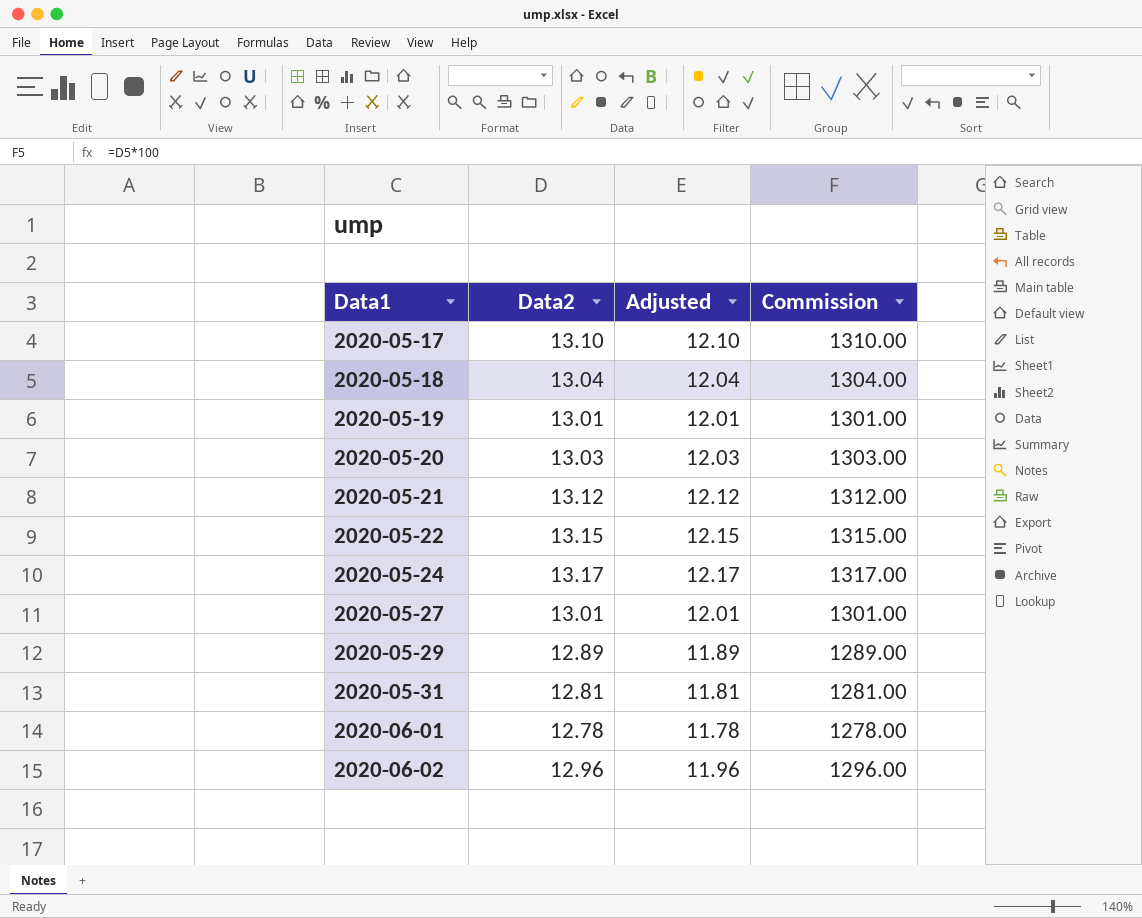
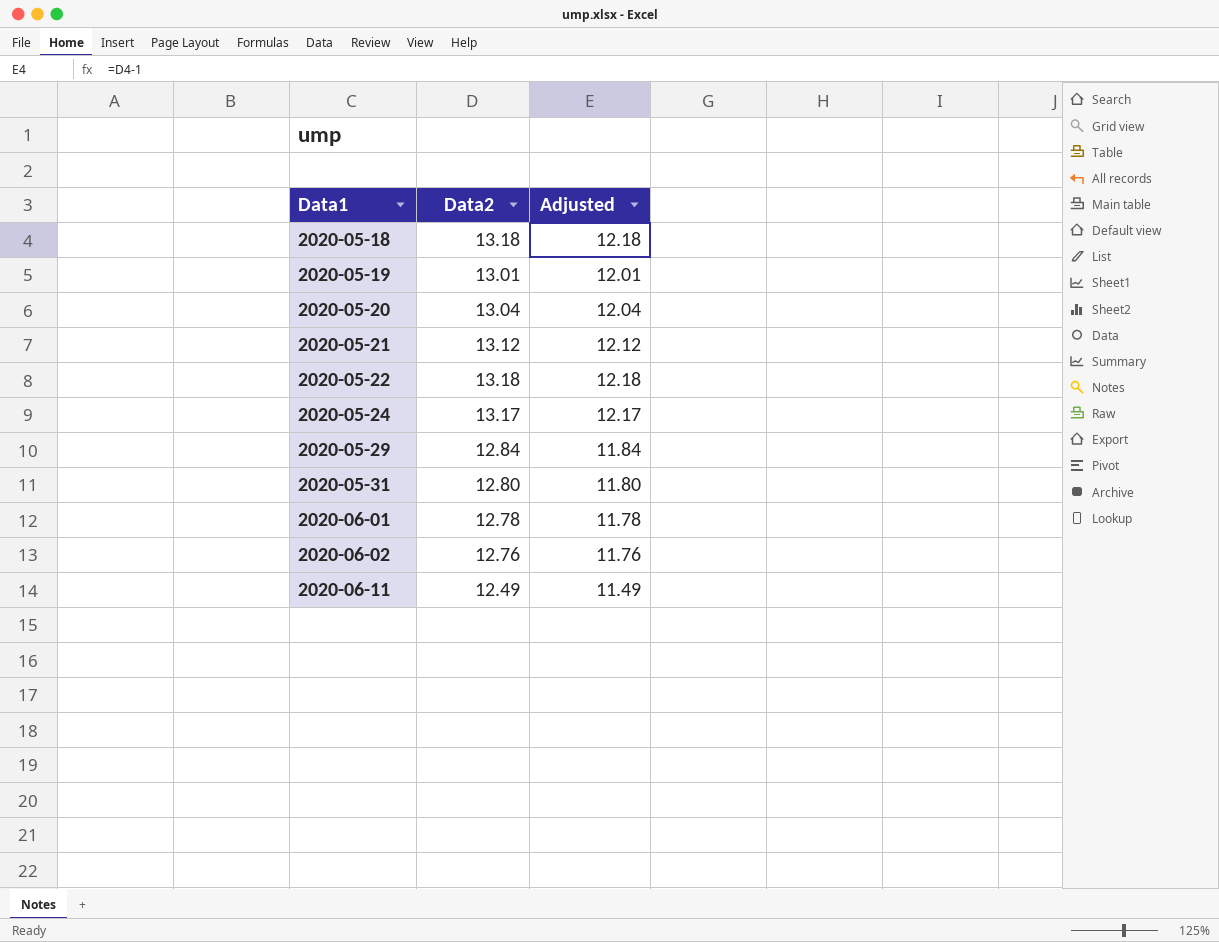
column Commission | formula: [Data2] * 100 -> none
row 2020-05-17: 13.10 | 12.10 | 1310.00 -> none
row 2020-05-27: 13.01 | 12.01 | 1301.00 -> none
2020-05-18 | Data2: 13.04 -> 13.18
2020-05-18 | Adjusted: 12.04 -> 12.18
2020-05-20 | Data2: 13.03 -> 13.04
2020-05-20 | Adjusted: 12.03 -> 12.04
2020-05-22 | Data2: 13.15 -> 13.18
2020-05-22 | Adjusted: 12.15 -> 12.18
2020-05-29 | Data2: 12.89 -> 12.84
2020-05-29 | Adjusted: 11.89 -> 11.84
2020-05-31 | Data2: 12.81 -> 12.80
2020-05-31 | Adjusted: 11.81 -> 11.80
2020-06-02 | Data2: 12.96 -> 12.76
2020-06-02 | Adjusted: 11.96 -> 11.76
row 2020-06-11: none -> 12.49 | 11.49

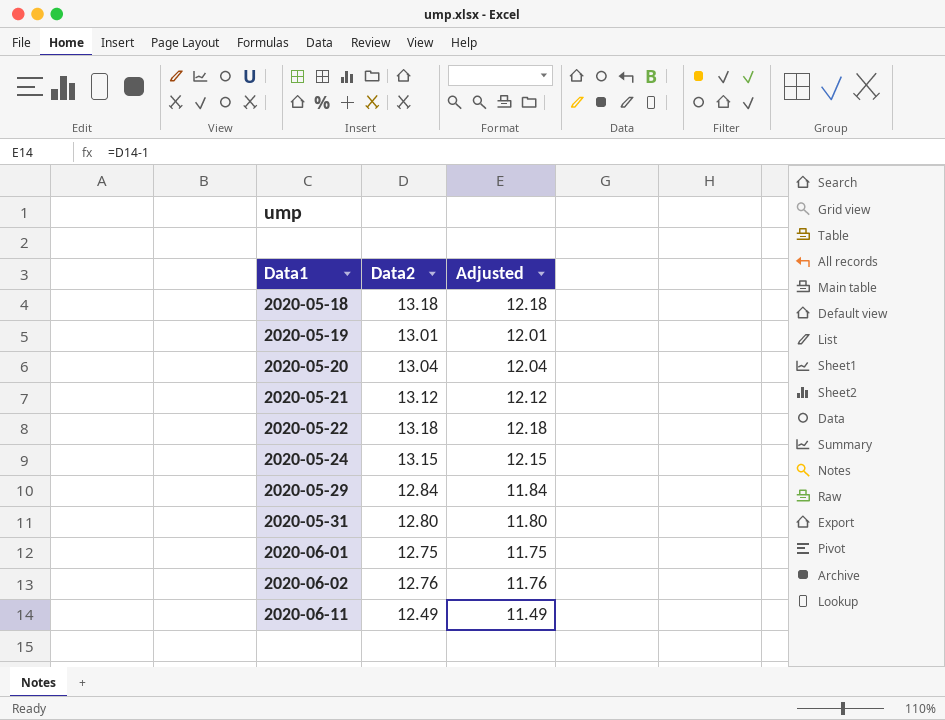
2020-05-24 | Data2: 13.17 -> 13.15
2020-05-24 | Adjusted: 12.17 -> 12.15
2020-06-01 | Data2: 12.78 -> 12.75
2020-06-01 | Adjusted: 11.78 -> 11.75

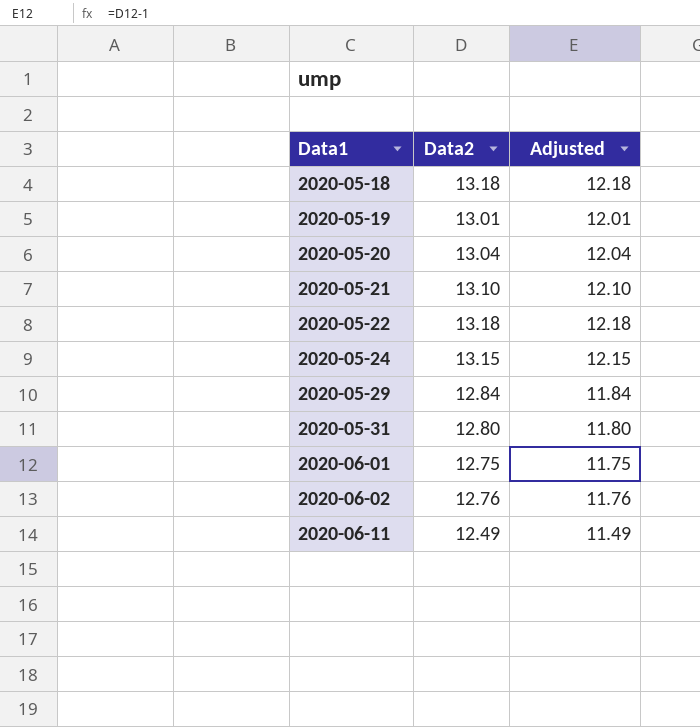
2020-05-21 | Data2: 13.12 -> 13.10
2020-05-21 | Adjusted: 12.12 -> 12.10

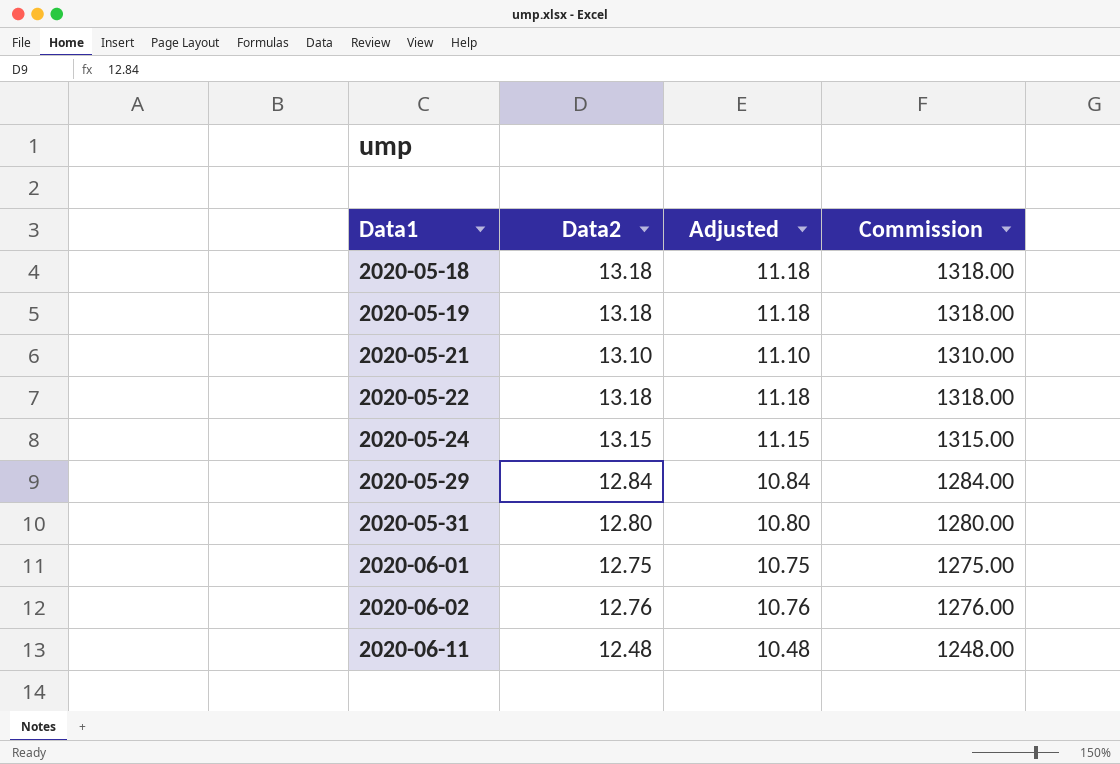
column Adjusted | formula: [Data2] - 1 -> [Data2] - 2
column Commission | formula: none -> [Data2] * 100
row 2020-05-20: 13.04 | 12.04 -> none
2020-05-19 | Data2: 13.01 -> 13.18
2020-06-11 | Data2: 12.49 -> 12.48

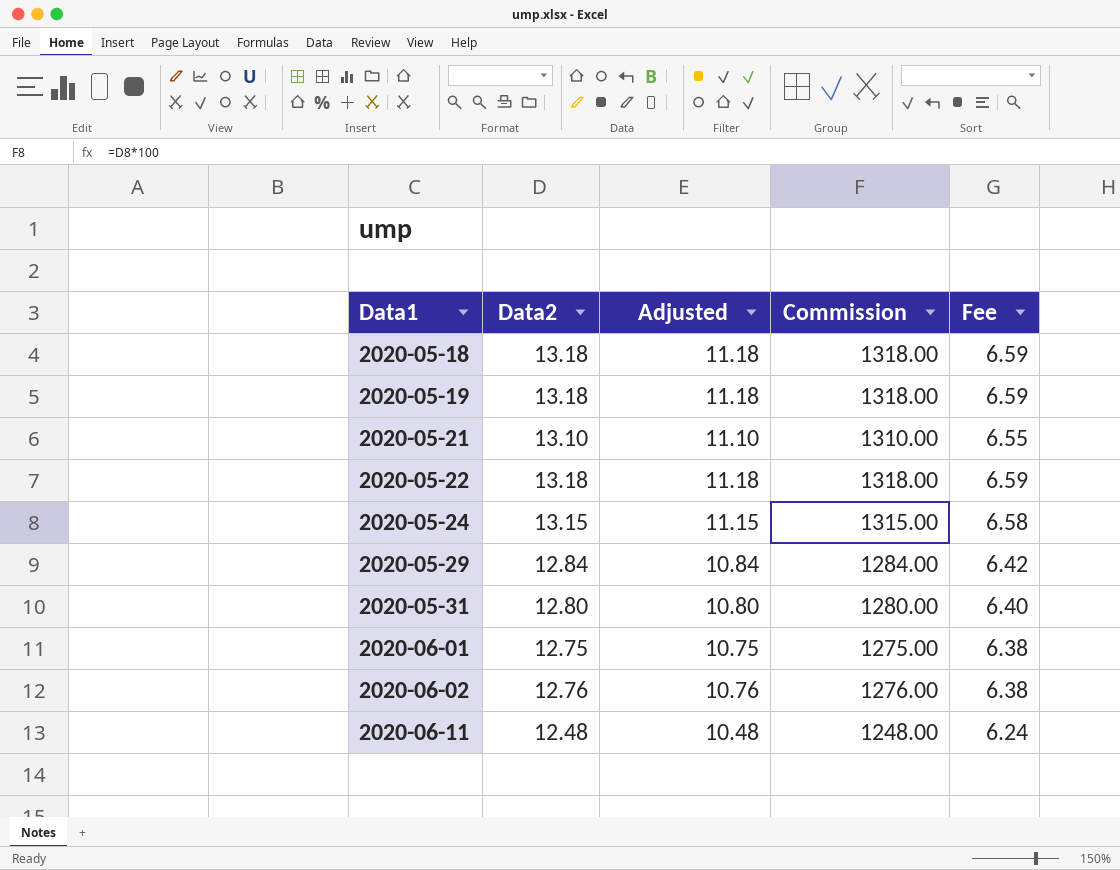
column Fee | formula: none -> [Data2] * 0.5

